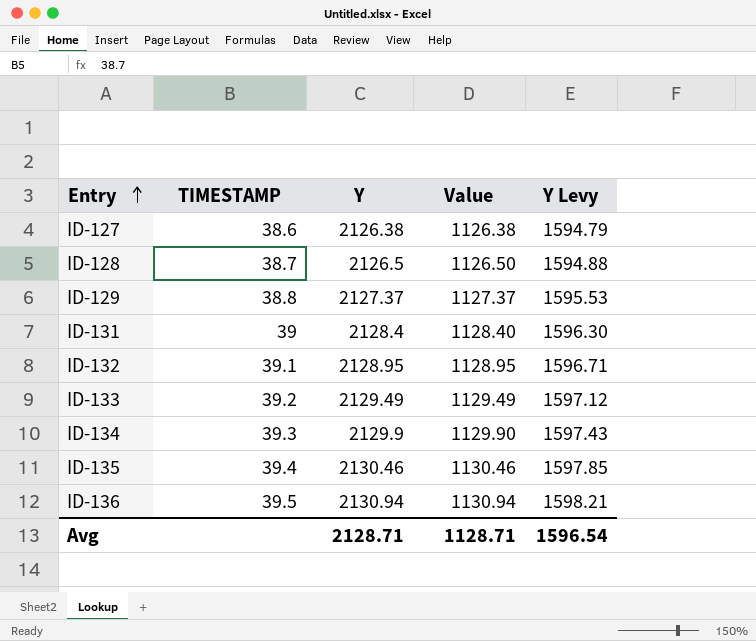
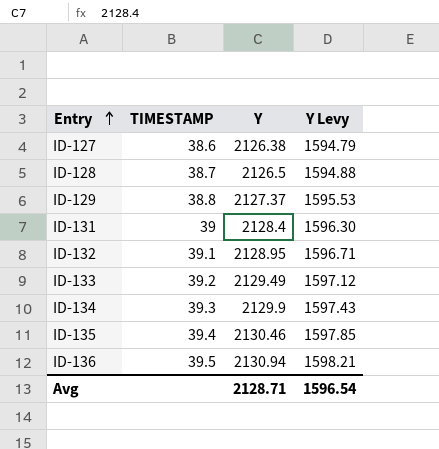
column Value | formula: [Y] - 1000 -> none

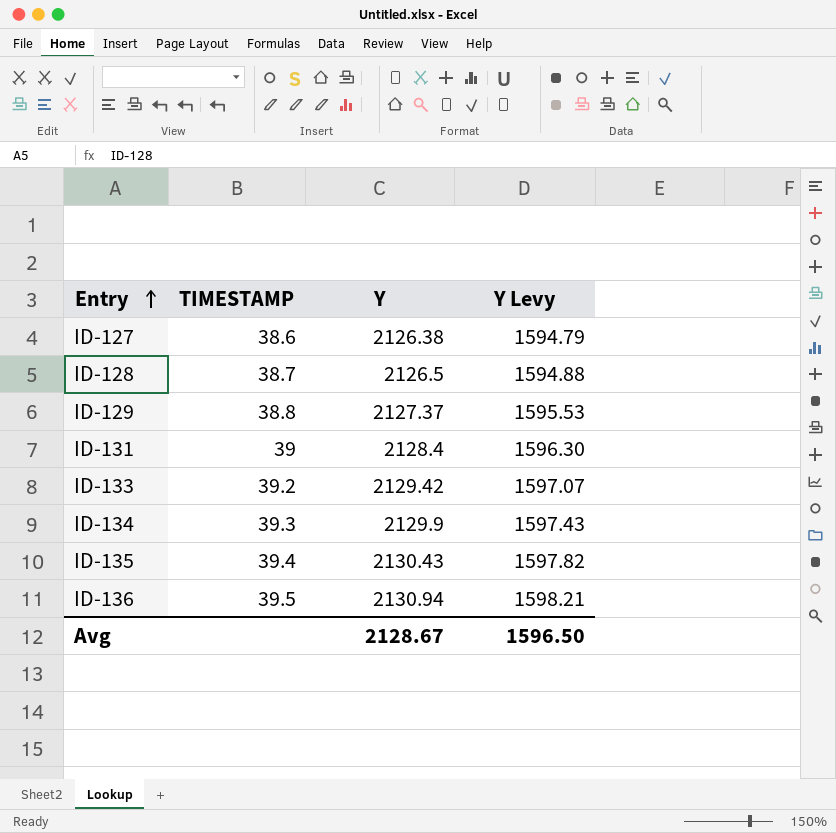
row ID-132: 39.1 | 2128.95 | 1596.71 -> none
ID-133 | Y: 2129.49 -> 2129.42
ID-133 | Y Levy: 1597.12 -> 1597.07
ID-135 | Y: 2130.46 -> 2130.43
ID-135 | Y Levy: 1597.85 -> 1597.82
Avg | Y: 2128.71 -> 2128.67
Avg | Y Levy: 1596.54 -> 1596.50

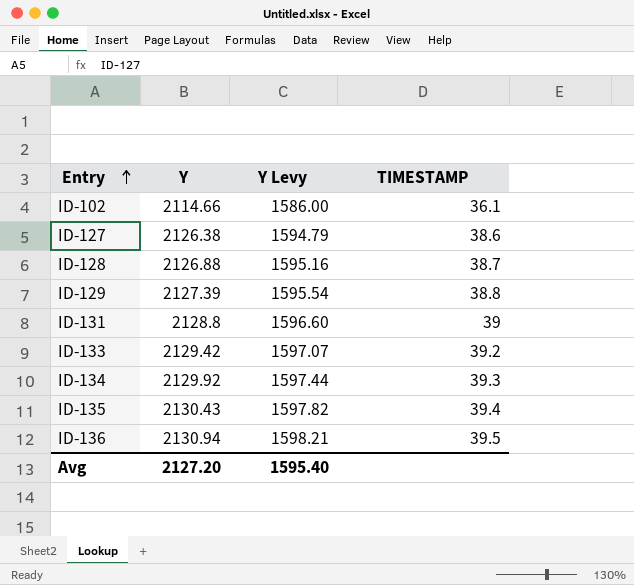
column TIMESTAMP | position: 2 -> 4
row ID-102: none -> 2114.66 | 1586.00 | 36.1
ID-128 | Y: 2126.5 -> 2126.88
ID-128 | Y Levy: 1594.88 -> 1595.16
ID-129 | Y: 2127.37 -> 2127.39
ID-129 | Y Levy: 1595.53 -> 1595.54
ID-131 | Y: 2128.4 -> 2128.8
ID-131 | Y Levy: 1596.30 -> 1596.60
ID-134 | Y: 2129.9 -> 2129.92
ID-134 | Y Levy: 1597.43 -> 1597.44
Avg | Y: 2128.67 -> 2127.20
Avg | Y Levy: 1596.50 -> 1595.40

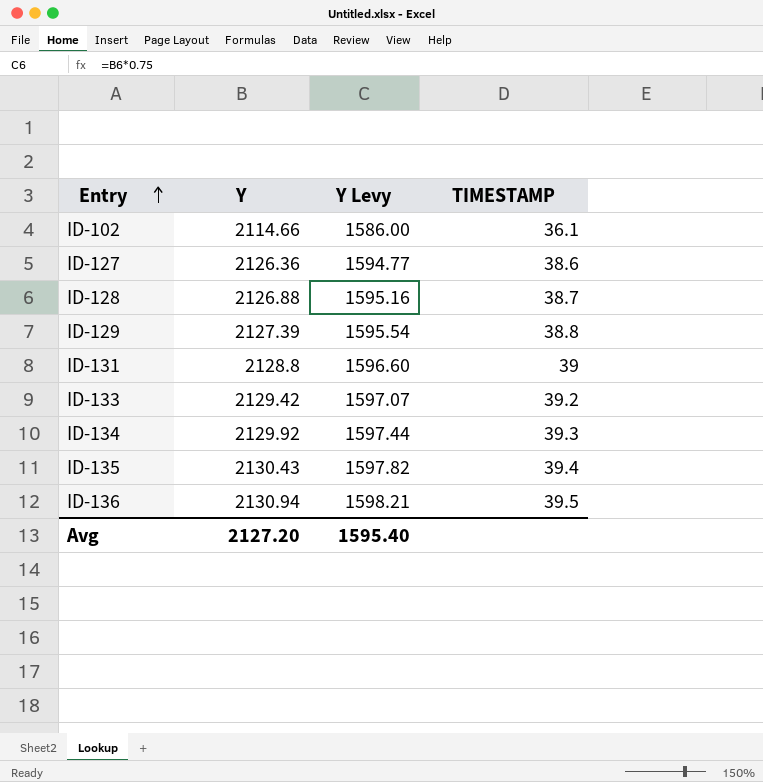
ID-127 | Y: 2126.38 -> 2126.36
ID-127 | Y Levy: 1594.79 -> 1594.77

